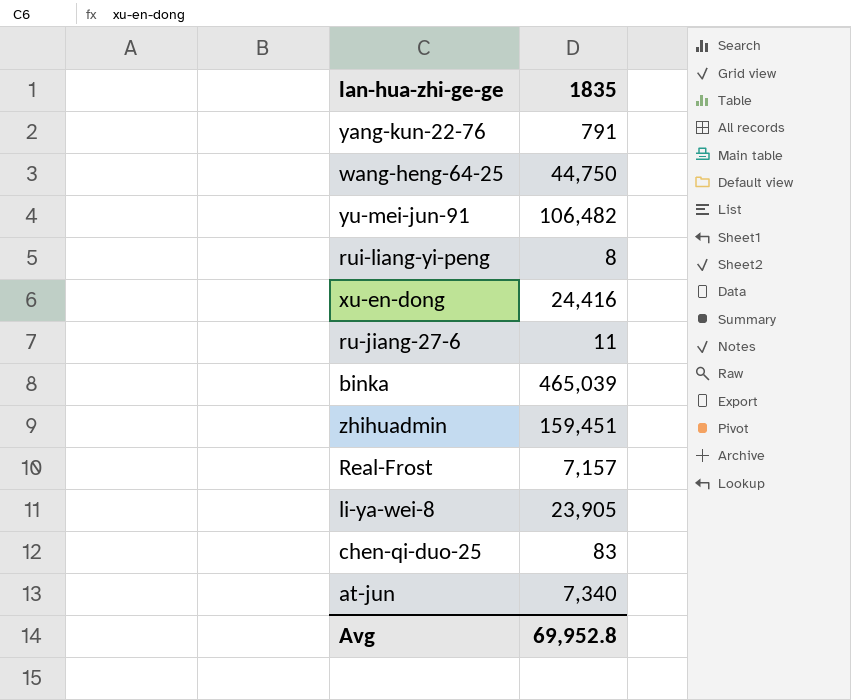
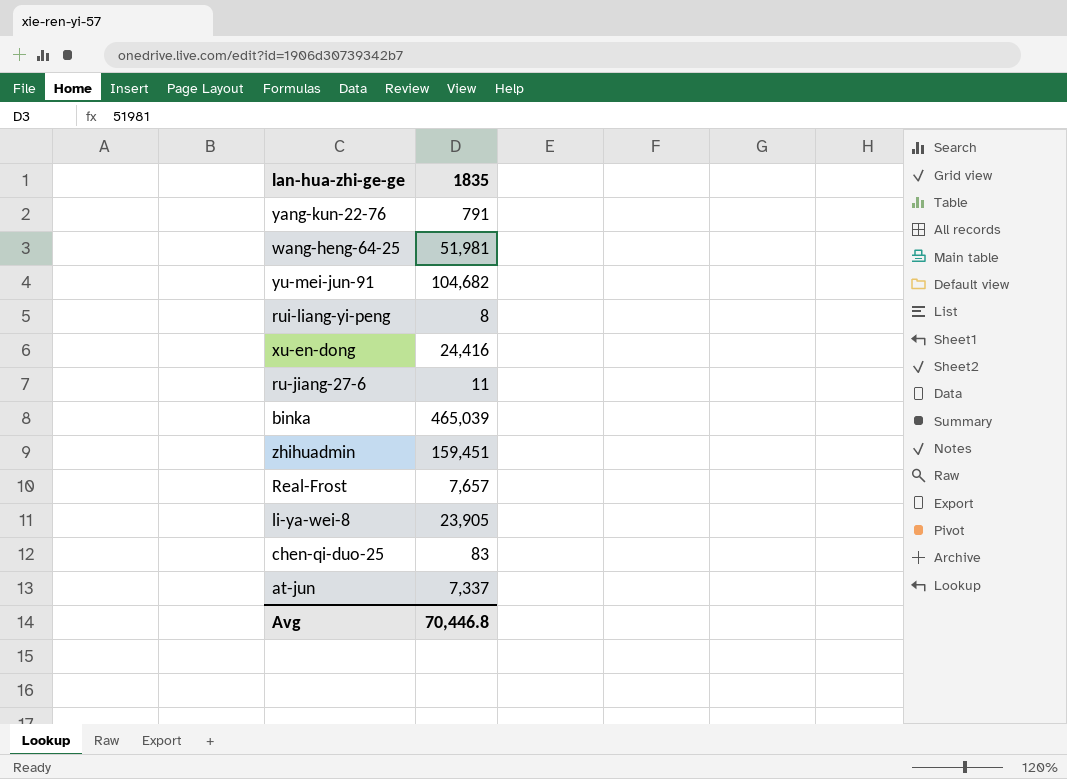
wang-heng-64-25 | 1835: 44,750 -> 51,981
yu-mei-jun-91 | 1835: 106,482 -> 104,682
Real-Frost | 1835: 7,157 -> 7,657
at-jun | 1835: 7,340 -> 7,337
Avg | 1835: 69,952.8 -> 70,446.8

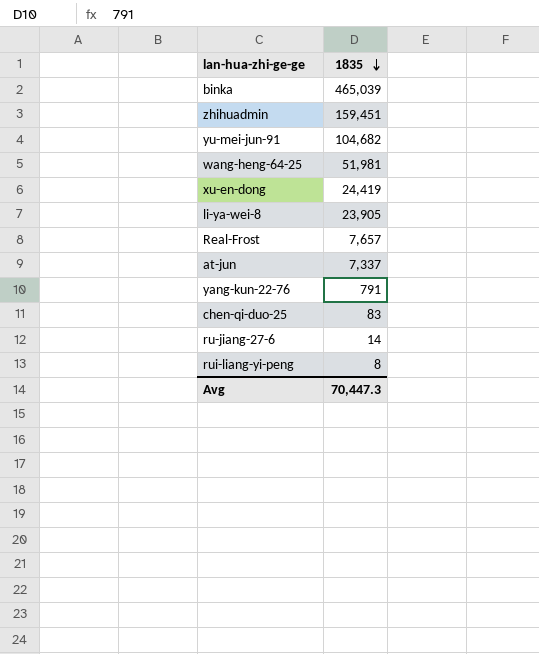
row order: none -> 1835 descending
xu-en-dong | 1835: 24,416 -> 24,419
ru-jiang-27-6 | 1835: 11 -> 14
Avg | 1835: 70,446.8 -> 70,447.3

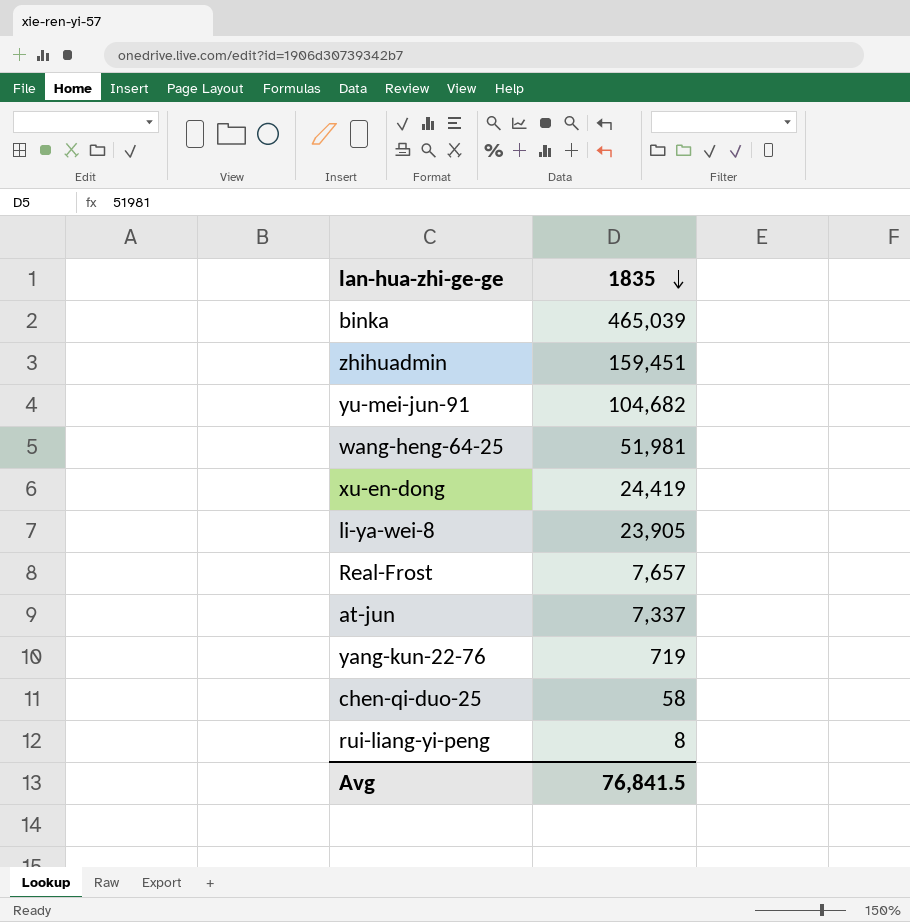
row ru-jiang-27-6: 14 -> none
yang-kun-22-76 | 1835: 791 -> 719
chen-qi-duo-25 | 1835: 83 -> 58
Avg | 1835: 70,447.3 -> 76,841.5

